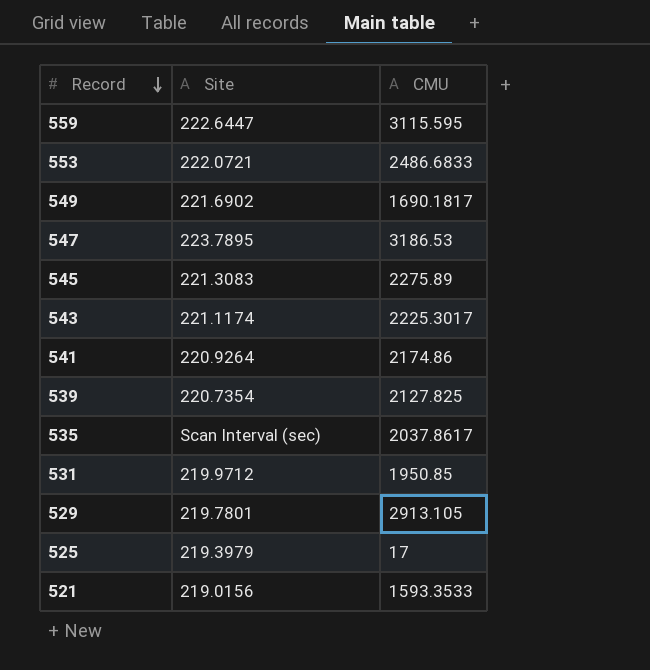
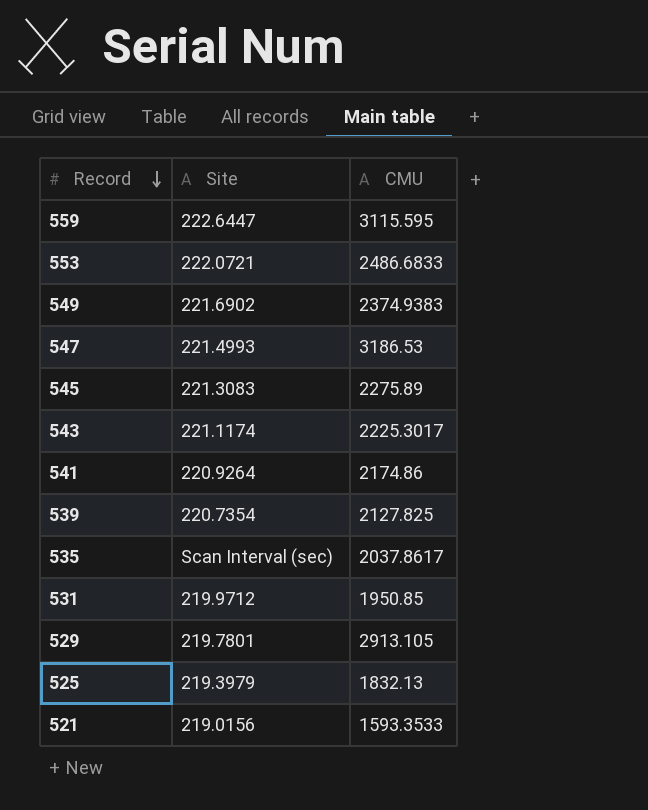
549 | CMU: 1690.1817 -> 2374.9383
547 | Site: 223.7895 -> 221.4993
525 | CMU: 17 -> 1832.13

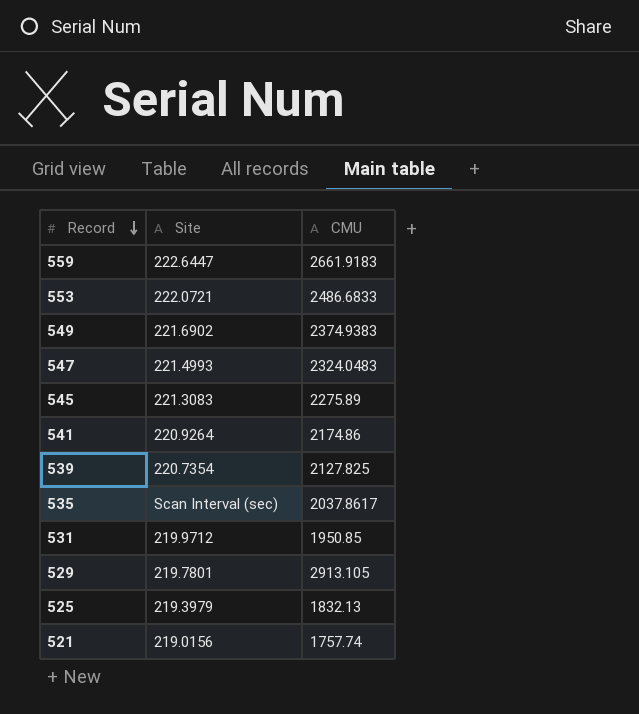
row 543: 221.1174 | 2225.3017 -> none
559 | CMU: 3115.595 -> 2661.9183
547 | CMU: 3186.53 -> 2324.0483
521 | CMU: 1593.3533 -> 1757.74

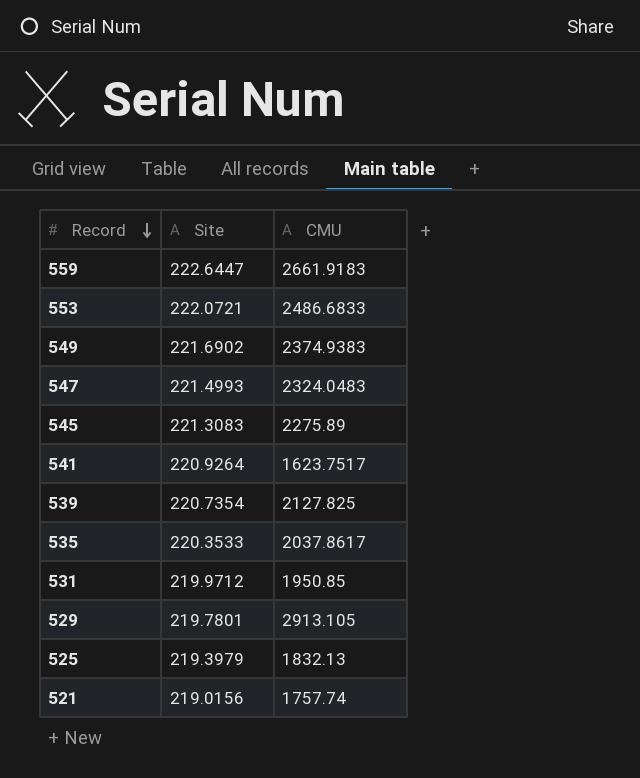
541 | CMU: 2174.86 -> 1623.7517
535 | Site: Scan Interval (sec) -> 220.3533

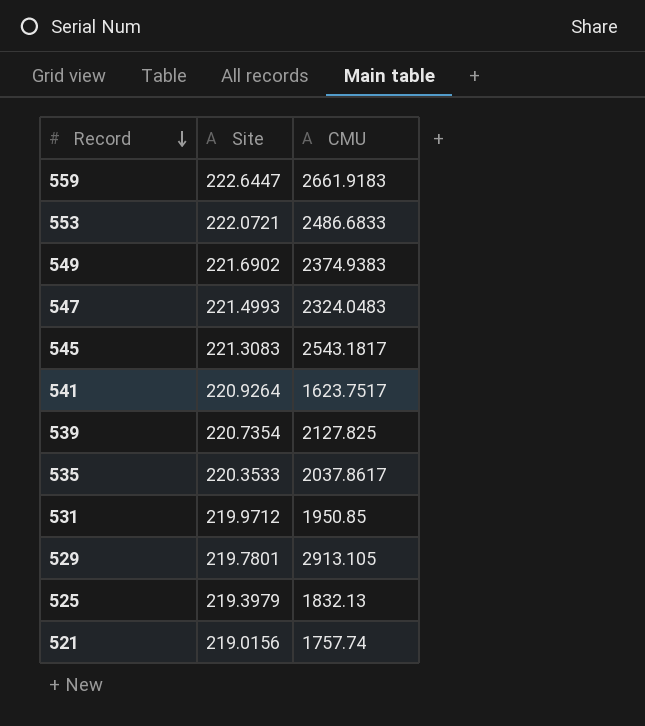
545 | CMU: 2275.89 -> 2543.1817

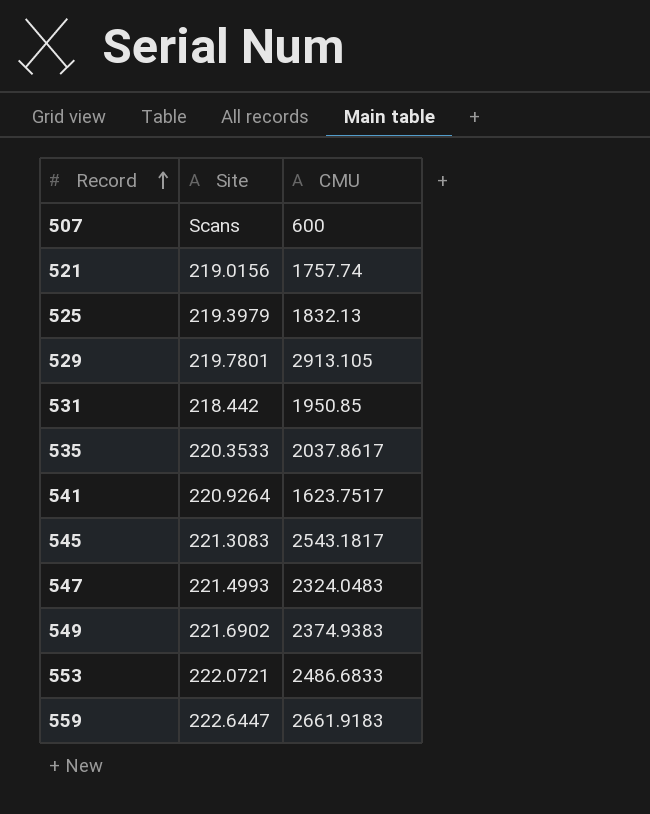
row order: Record descending -> Record ascending
row 539: 220.7354 | 2127.825 -> none
row 507: none -> Scans | 600
531 | Site: 219.9712 -> 218.442

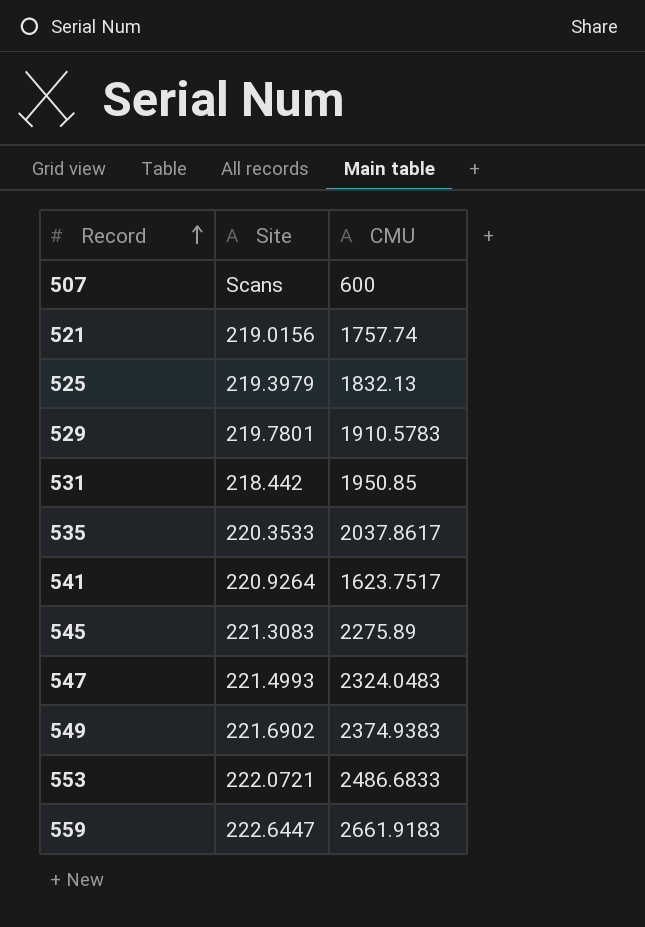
529 | CMU: 2913.105 -> 1910.5783
545 | CMU: 2543.1817 -> 2275.89

